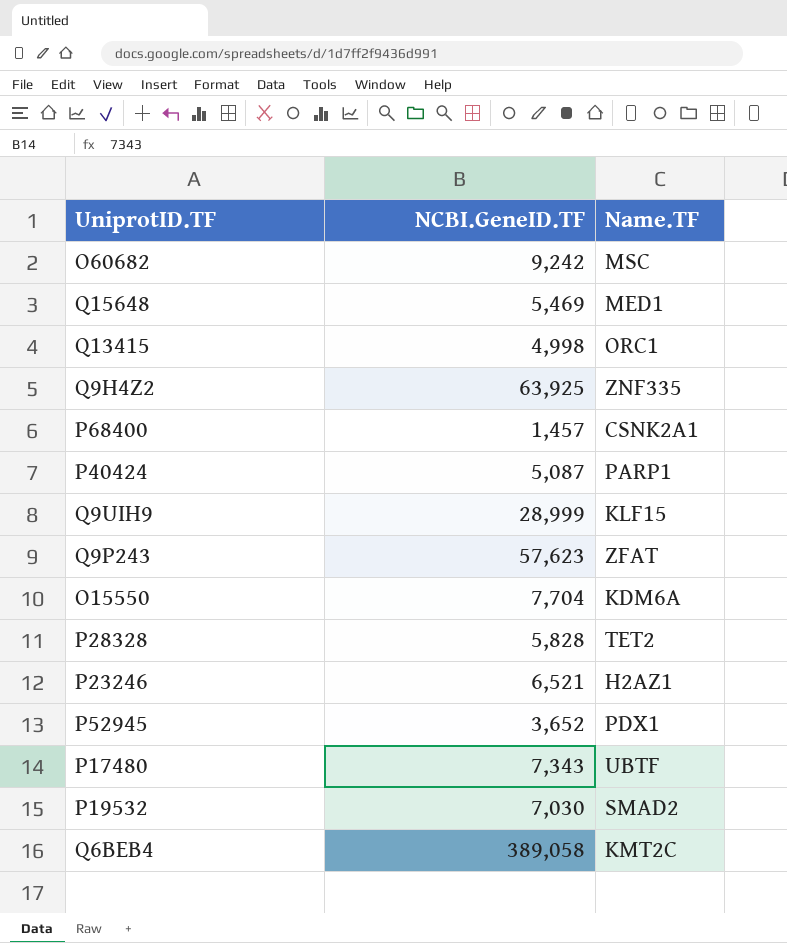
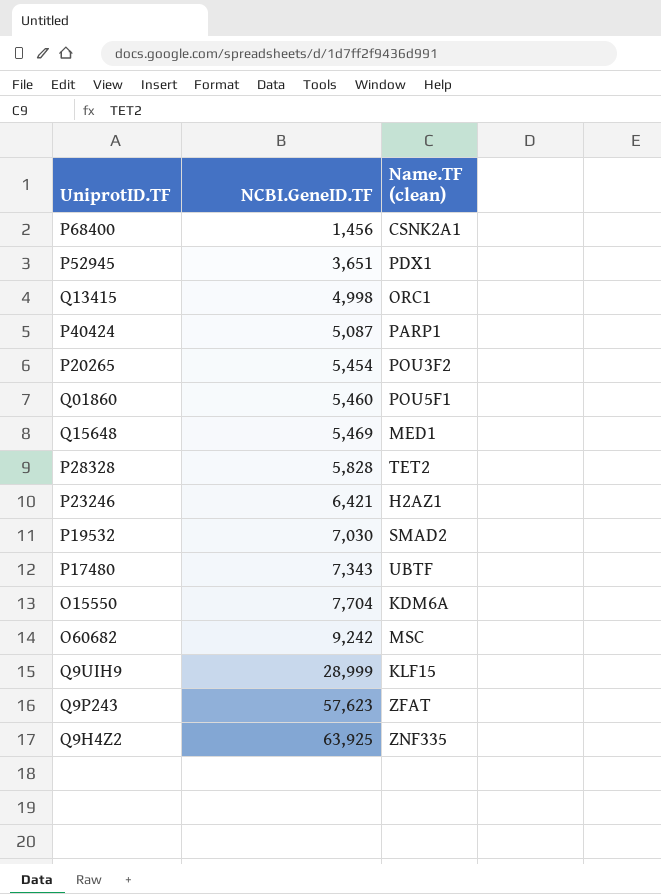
row order: none -> NCBI.GeneID.TF ascending
column name: Name.TF -> Name.TF (clean)
row Q6BEB4: 389,058 | KMT2C -> none
P68400 | NCBI.GeneID.TF: 1,457 -> 1,456
P52945 | NCBI.GeneID.TF: 3,652 -> 3,651
row P20265: none -> 5,454 | POU3F2
row Q01860: none -> 5,460 | POU5F1
P23246 | NCBI.GeneID.TF: 6,521 -> 6,421

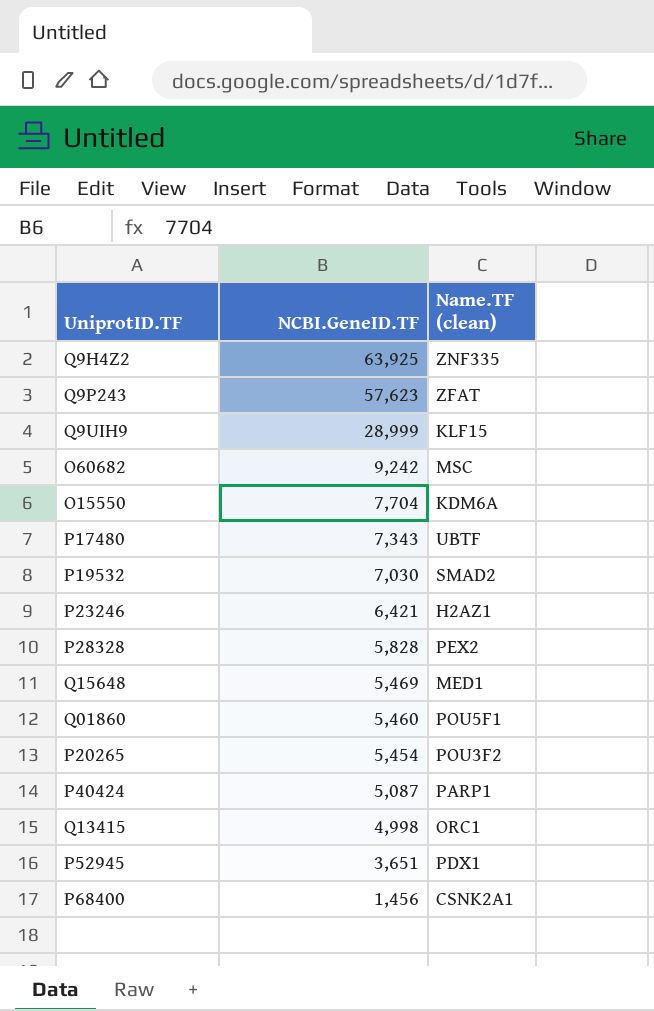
row order: NCBI.GeneID.TF ascending -> NCBI.GeneID.TF descending
P28328 | Name.TF (clean): TET2 -> PEX2

